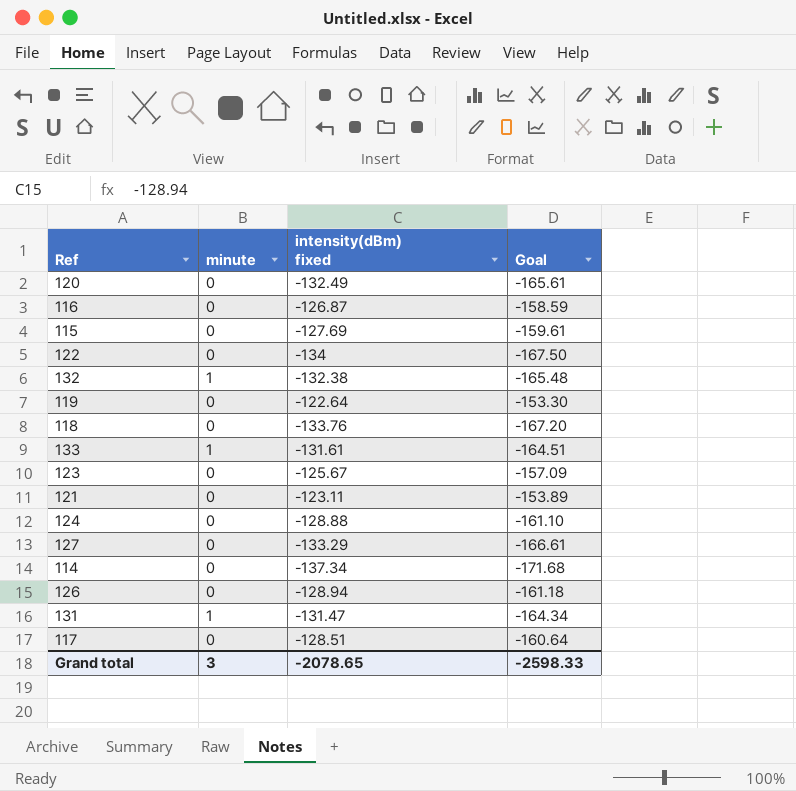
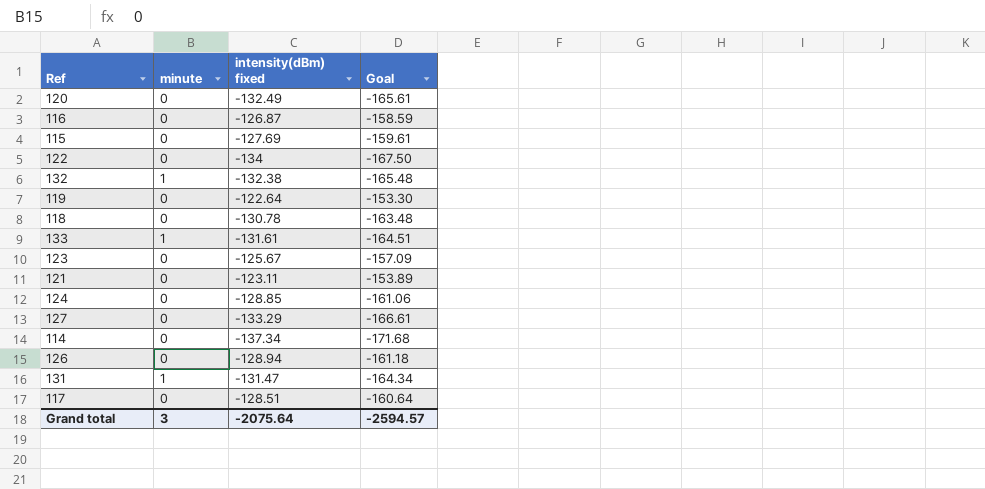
118 | intensity(dBm) fixed: -133.76 -> -130.78
118 | Goal: -167.20 -> -163.48
124 | intensity(dBm) fixed: -128.88 -> -128.85
124 | Goal: -161.10 -> -161.06
Grand total | intensity(dBm) fixed: -2078.65 -> -2075.64
Grand total | Goal: -2598.33 -> -2594.57

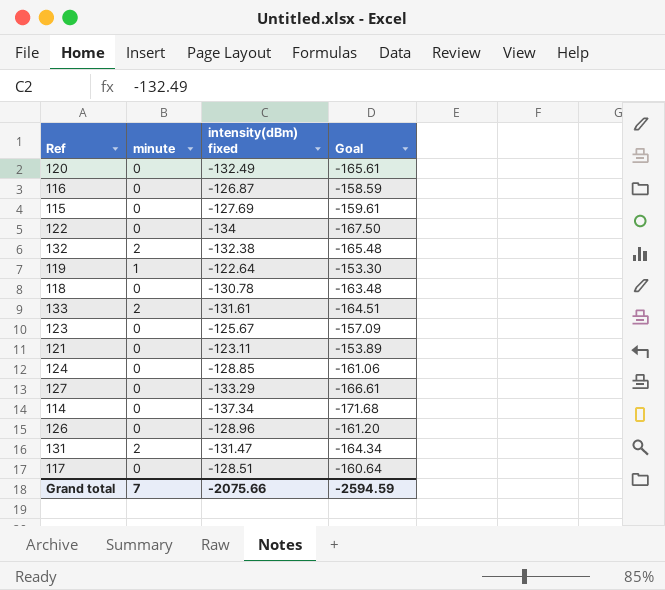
132 | minute: 1 -> 2
119 | minute: 0 -> 1
133 | minute: 1 -> 2
126 | intensity(dBm) fixed: -128.94 -> -128.96
126 | Goal: -161.18 -> -161.20
131 | minute: 1 -> 2
Grand total | minute: 3 -> 7
Grand total | intensity(dBm) fixed: -2075.64 -> -2075.66
Grand total | Goal: -2594.57 -> -2594.59

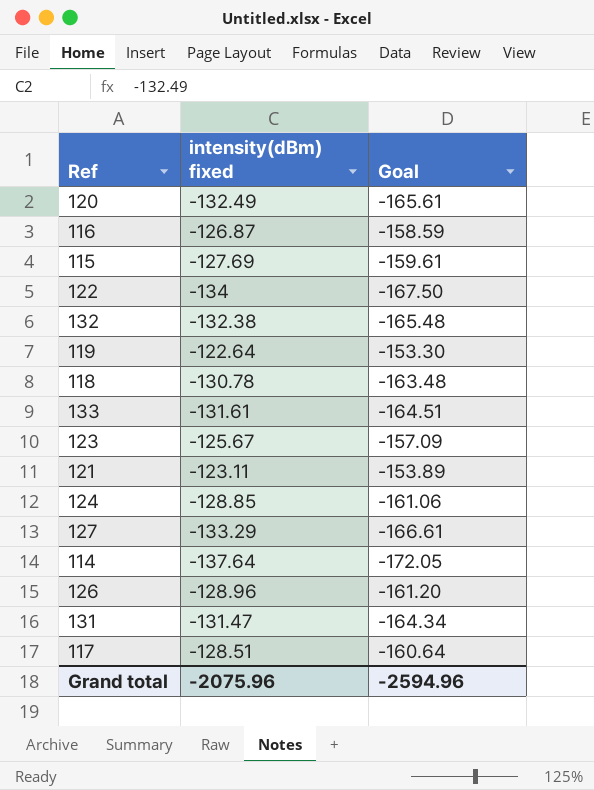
column minute | position: 2 -> none
114 | intensity(dBm) fixed: -137.34 -> -137.64
114 | Goal: -171.68 -> -172.05
Grand total | intensity(dBm) fixed: -2075.66 -> -2075.96
Grand total | Goal: -2594.59 -> -2594.96

